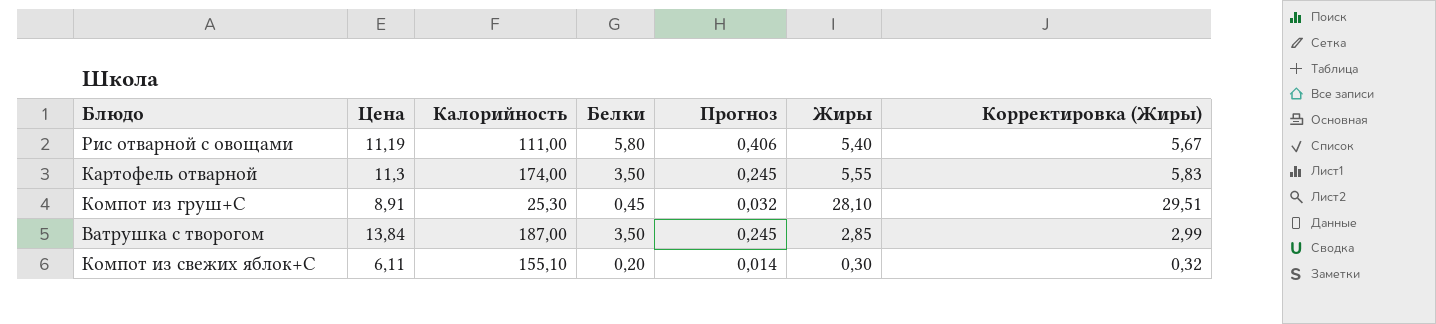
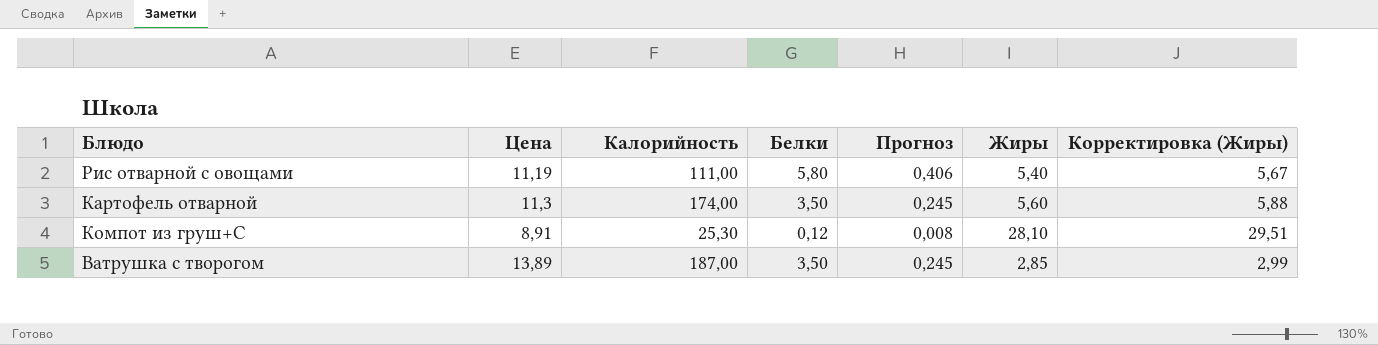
row Компот из свежих яблок+С: 6,11 | 155,10 | 0,20 | 0,014 | 0,30 | 0,32 -> none
Картофель отварной | Жиры: 5,55 -> 5,60
Картофель отварной | Корректировка (Жиры): 5,83 -> 5,88
Компот из груш+С | Белки: 0,45 -> 0,12
Компот из груш+С | Прогноз: 0,032 -> 0,008
Ватрушка с творогом | Цена: 13,84 -> 13,89

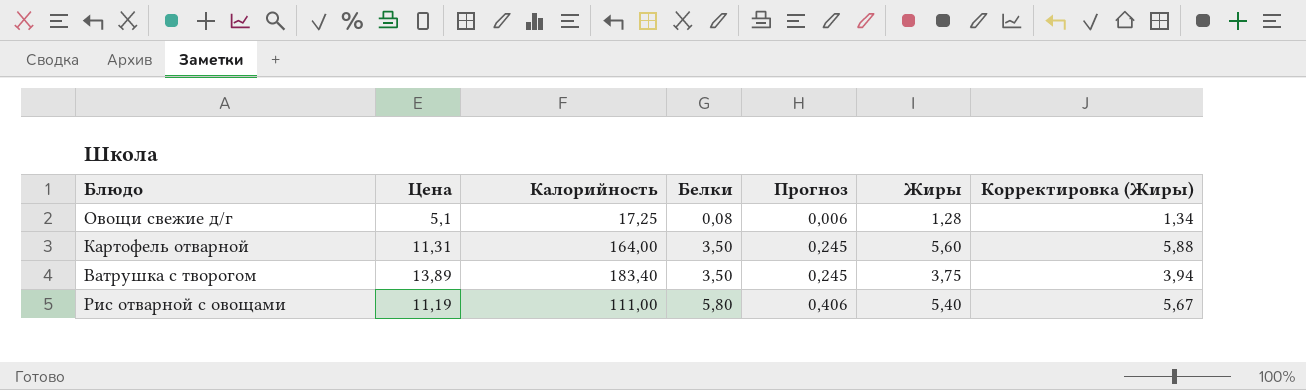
row order: none -> Белки ascending
row Компот из груш+С: 8,91 | 25,30 | 0,12 | 0,008 | 28,10 | 29,51 -> none
row Овощи свежие д/г: none -> 5,1 | 17,25 | 0,08 | 0,006 | 1,28 | 1,34
Картофель отварной | Цена: 11,3 -> 11,31
Картофель отварной | Калорийность: 174,00 -> 164,00
Ватрушка с творогом | Калорийность: 187,00 -> 183,40
Ватрушка с творогом | Жиры: 2,85 -> 3,75
Ватрушка с творогом | Корректировка (Жиры): 2,99 -> 3,94

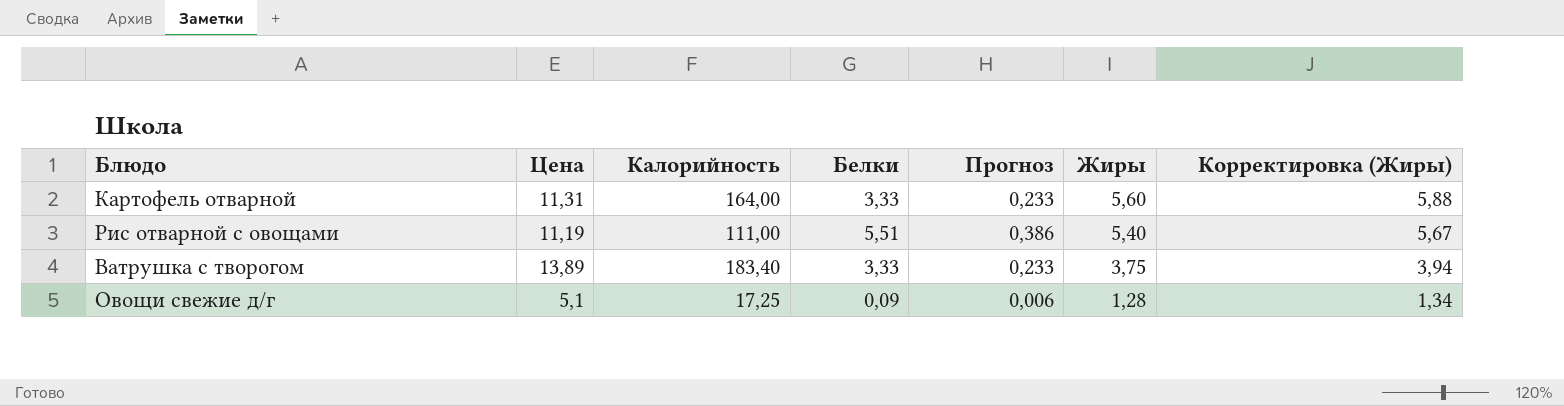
row order: Белки ascending -> Жиры descending
Картофель отварной | Белки: 3,50 -> 3,33
Картофель отварной | Прогноз: 0,245 -> 0,233
Рис отварной с овощами | Белки: 5,80 -> 5,51
Рис отварной с овощами | Прогноз: 0,406 -> 0,386
Ватрушка с творогом | Белки: 3,50 -> 3,33
Ватрушка с творогом | Прогноз: 0,245 -> 0,233
Овощи свежие д/г | Белки: 0,08 -> 0,09

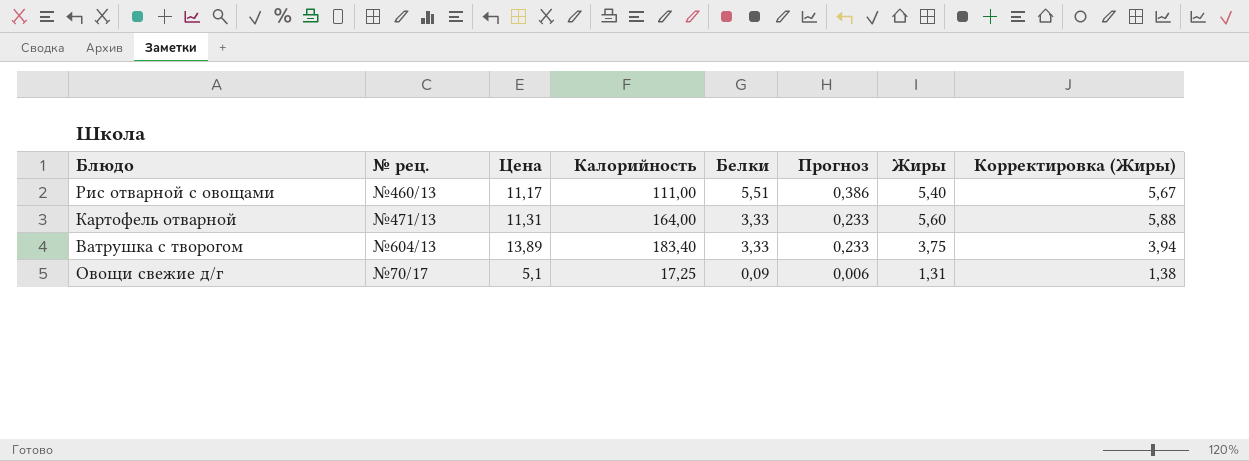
row order: Жиры descending -> Белки descending
column № рец. | position: none -> 2
Рис отварной с овощами | Цена: 11,19 -> 11,17
Овощи свежие д/г | Жиры: 1,28 -> 1,31
Овощи свежие д/г | Корректировка (Жиры): 1,34 -> 1,38

